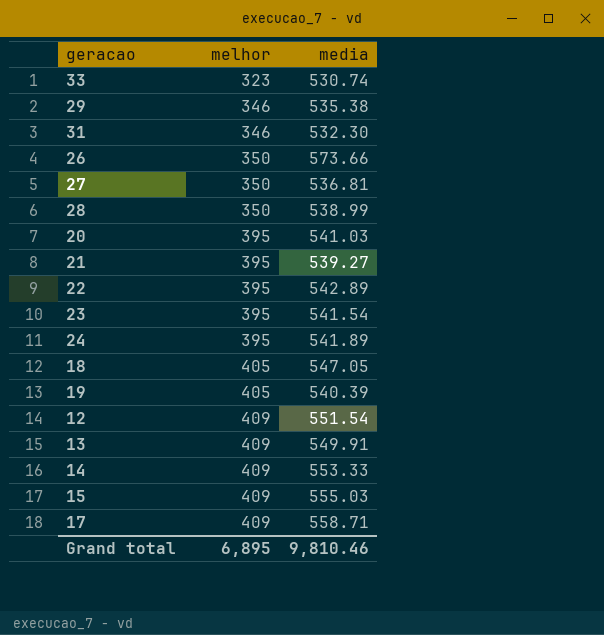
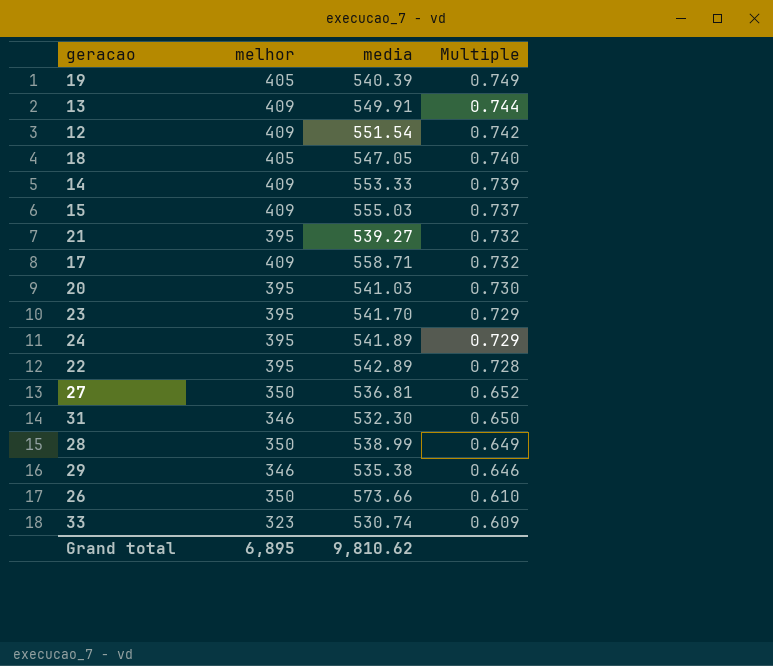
row order: melhor ascending -> Multiple descending
column Multiple | formula: none -> [melhor] / [media]
23 | media: 541.54 -> 541.70
Grand total | media: 9,810.46 -> 9,810.62

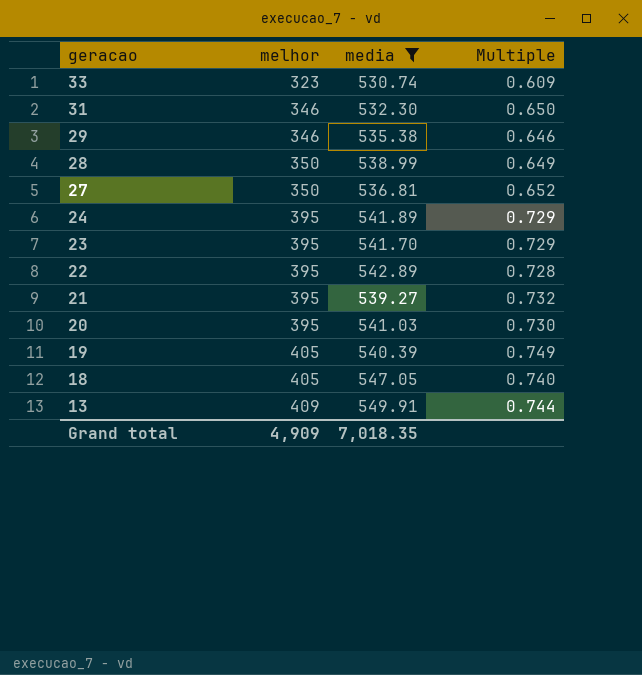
filter: none -> media <= 549.91
row order: Multiple descending -> geracao descending
Grand total | melhor: 6,895 -> 4,909
Grand total | media: 9,810.62 -> 7,018.35

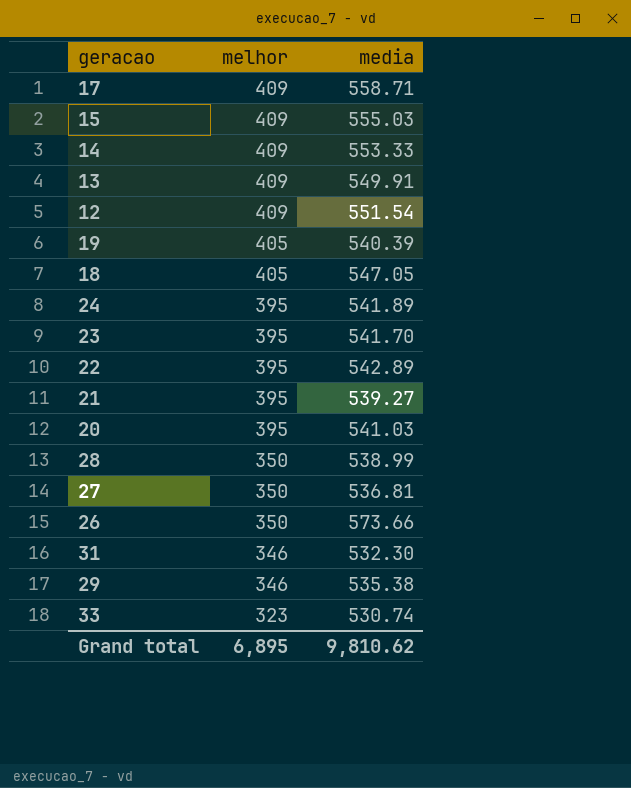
filter: media <= 549.91 -> none
row order: geracao descending -> melhor descending
column Multiple | formula: [melhor] / [media] -> none
Grand total | melhor: 4,909 -> 6,895
Grand total | media: 7,018.35 -> 9,810.62

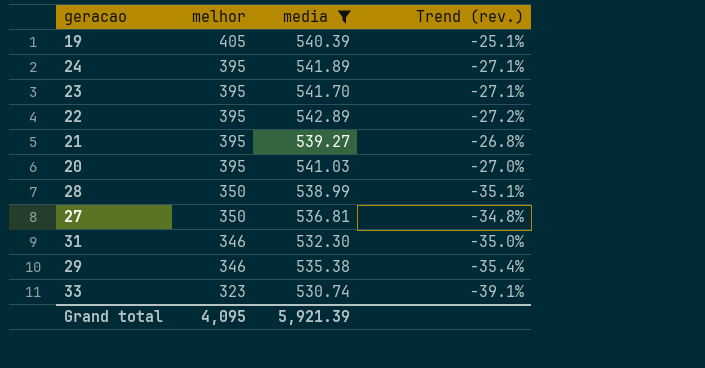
filter: none -> media <= 542.89
column Trend (rev.) | formula: none -> ([melhor] - [media]) / [media]
Grand total | melhor: 6,895 -> 4,095
Grand total | media: 9,810.62 -> 5,921.39

